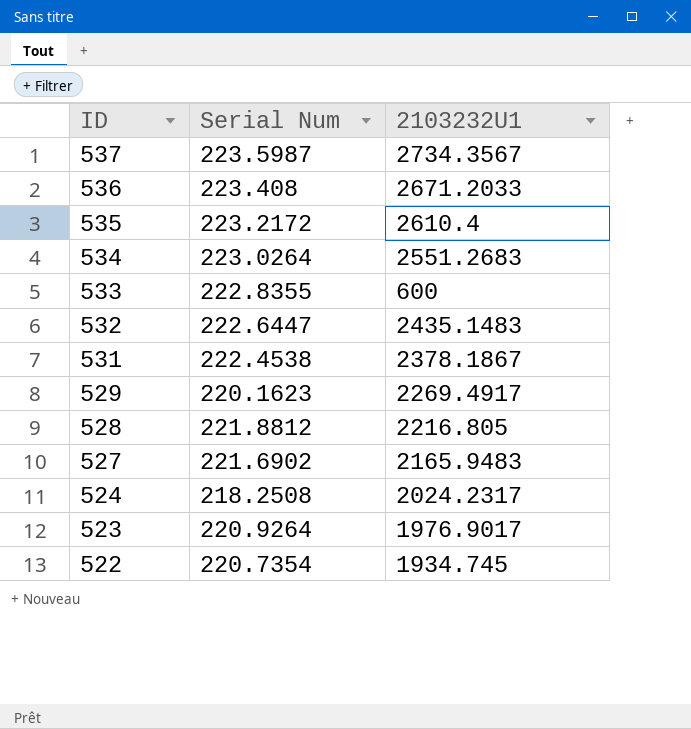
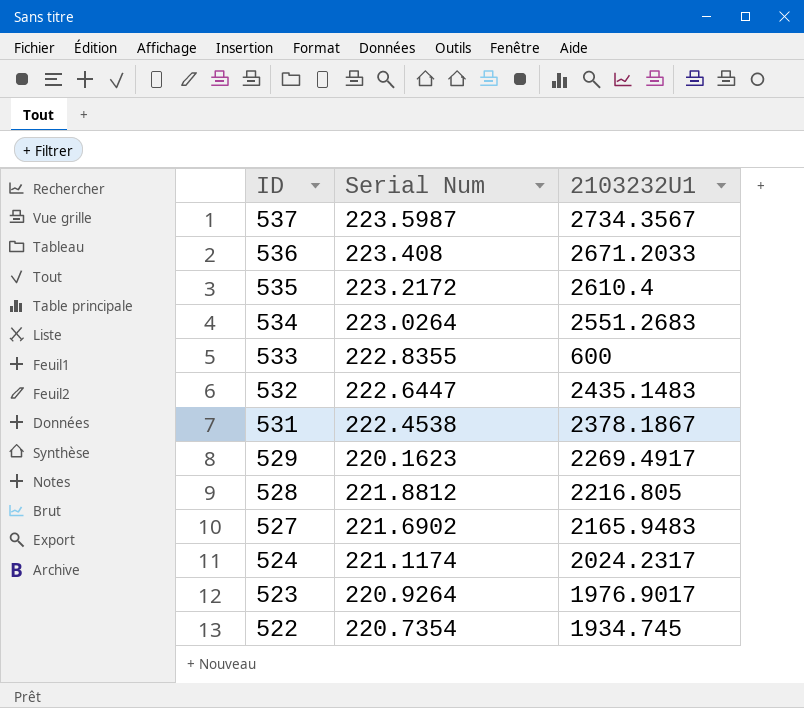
524 | Serial Num: 218.2508 -> 221.1174

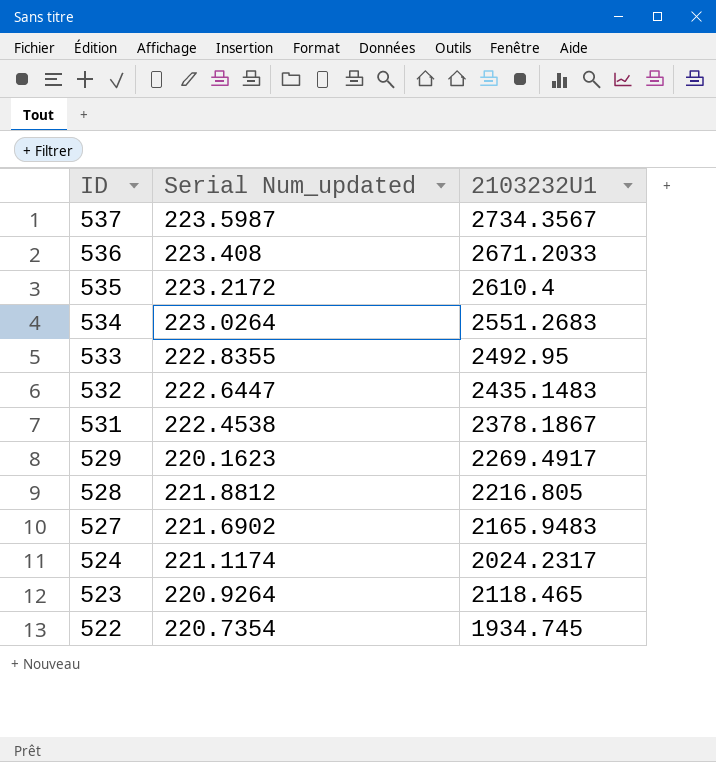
column name: Serial Num -> Serial Num_updated
533 | 2103232U1: 600 -> 2492.95
523 | 2103232U1: 1976.9017 -> 2118.465

